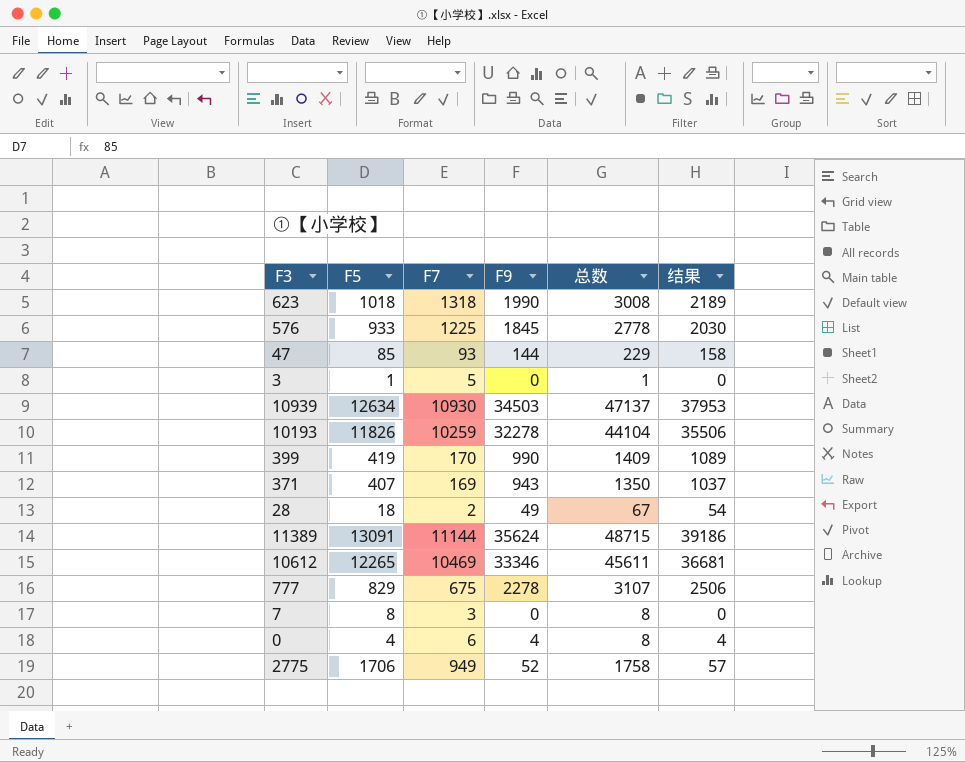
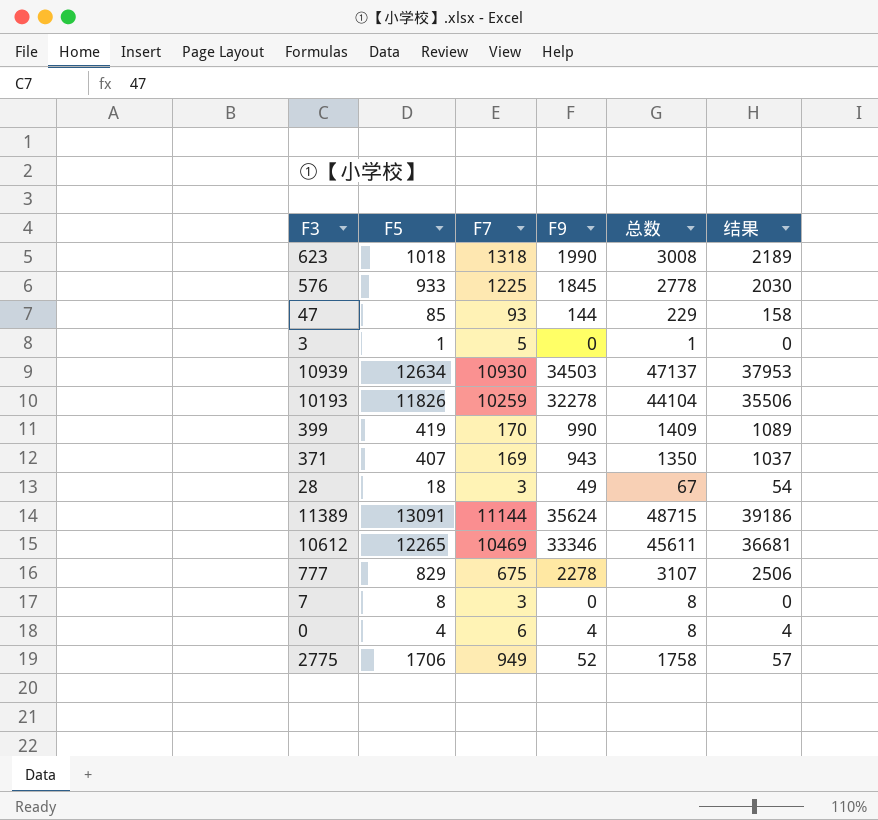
28 | F7: 2 -> 3

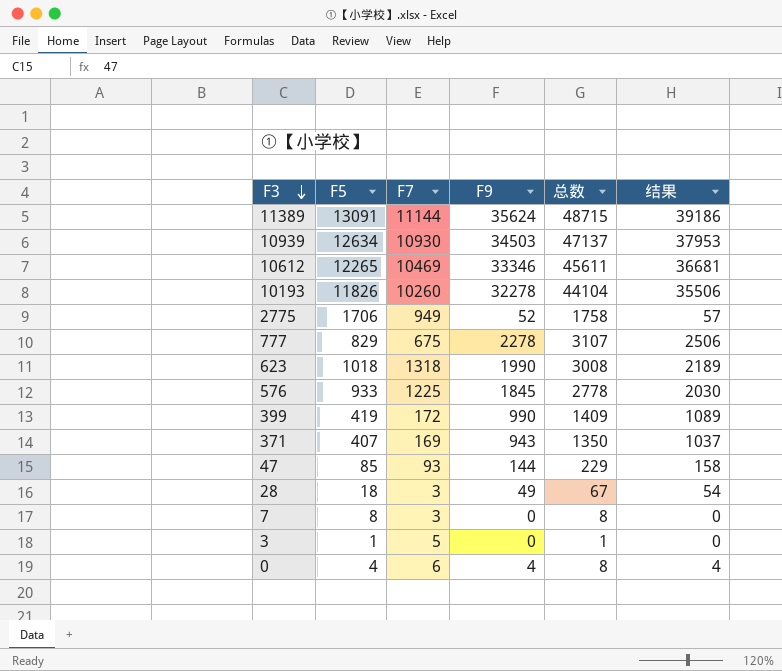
row order: none -> F3 descending
10193 | F7: 10259 -> 10260
399 | F7: 170 -> 172

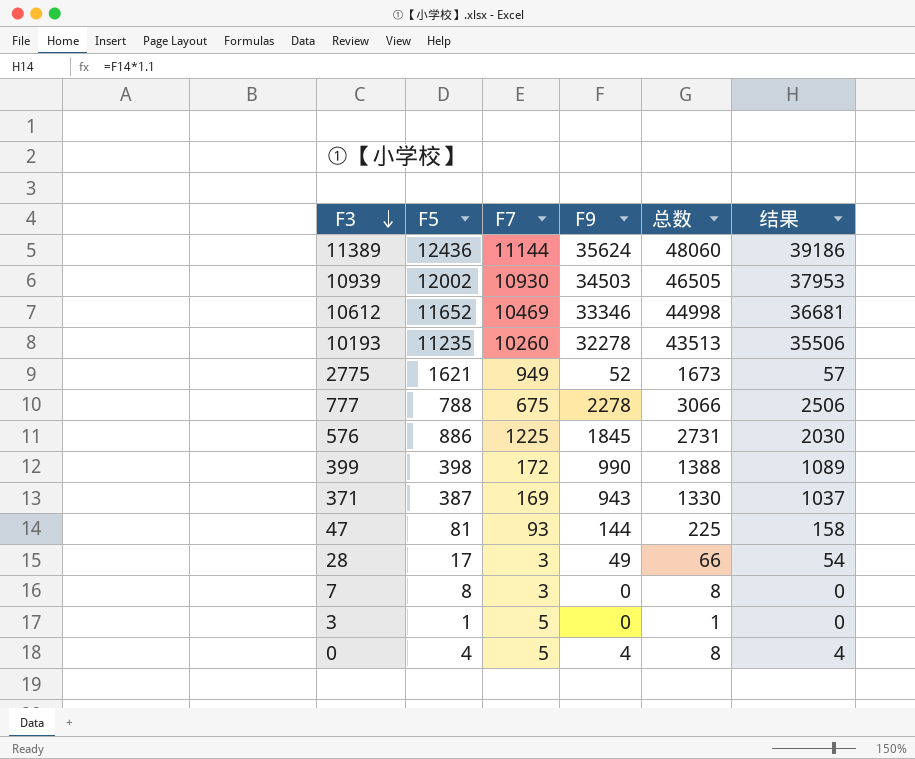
row 623: 1018 | 1318 | 1990 | 3008 | 2189 -> none
11389 | F5: 13091 -> 12436
11389 | 总数: 48715 -> 48060
10939 | F5: 12634 -> 12002
10939 | 总数: 47137 -> 46505
10612 | F5: 12265 -> 11652
10612 | 总数: 45611 -> 44998
10193 | F5: 11826 -> 11235
10193 | 总数: 44104 -> 43513
2775 | F5: 1706 -> 1621
2775 | 总数: 1758 -> 1673
777 | F5: 829 -> 788
777 | 总数: 3107 -> 3066
576 | F5: 933 -> 886
576 | 总数: 2778 -> 2731
399 | F5: 419 -> 398
399 | 总数: 1409 -> 1388
371 | F5: 407 -> 387
371 | 总数: 1350 -> 1330
47 | F5: 85 -> 81
47 | 总数: 229 -> 225
28 | F5: 18 -> 17
28 | 总数: 67 -> 66
0 | F7: 6 -> 5

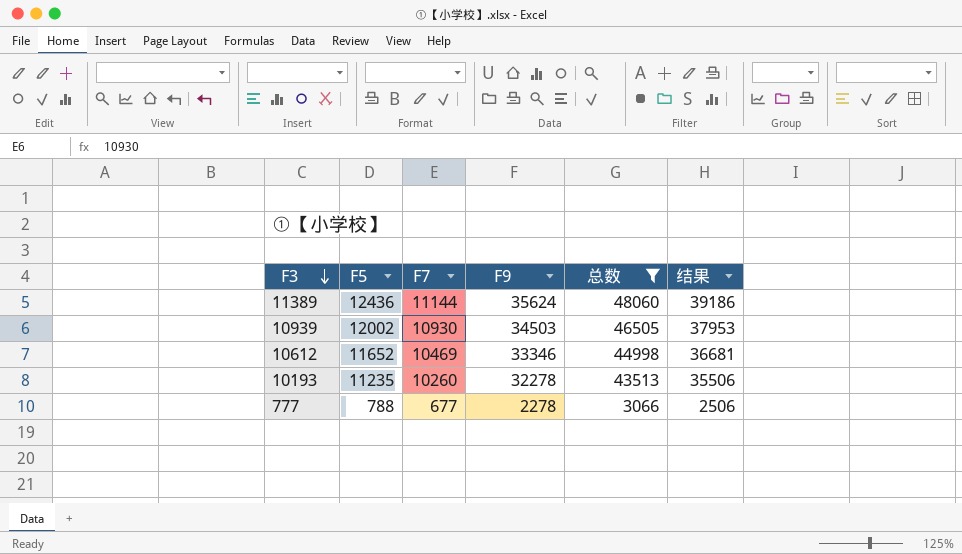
filter: none -> 总数 >= 3066
777 | F7: 675 -> 677

